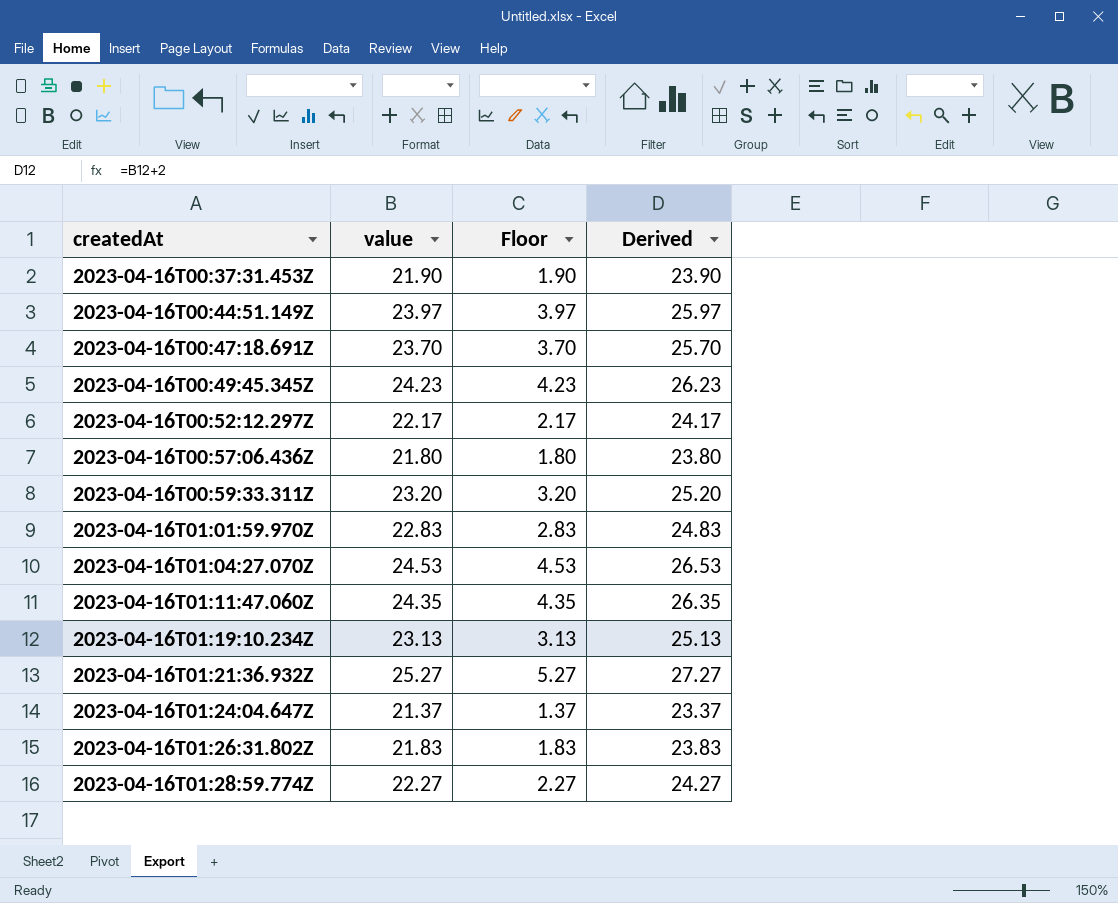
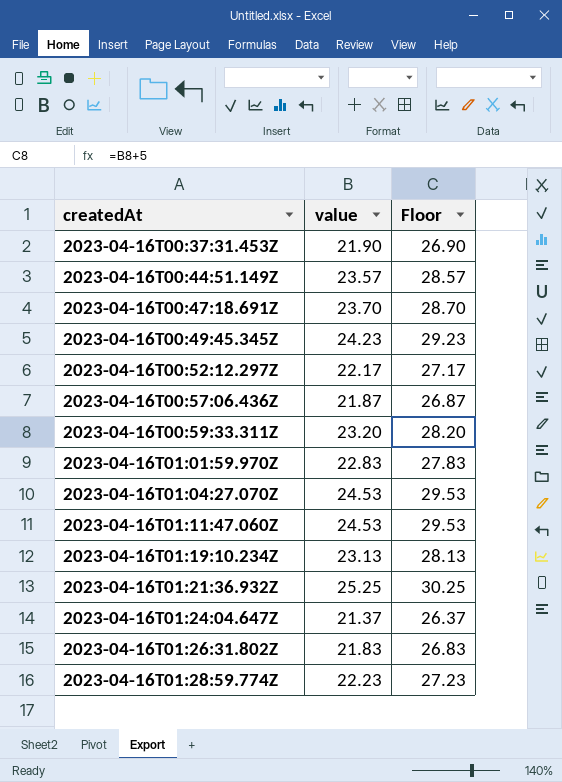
column Derived | formula: [value] + 2 -> none
column Floor | formula: [value] - 20 -> [value] + 5
2023-04-16T00:44:51.149Z | value: 23.97 -> 23.57
2023-04-16T00:57:06.436Z | value: 21.80 -> 21.87
2023-04-16T01:11:47.060Z | value: 24.35 -> 24.53
2023-04-16T01:21:36.932Z | value: 25.27 -> 25.25
2023-04-16T01:28:59.774Z | value: 22.27 -> 22.23

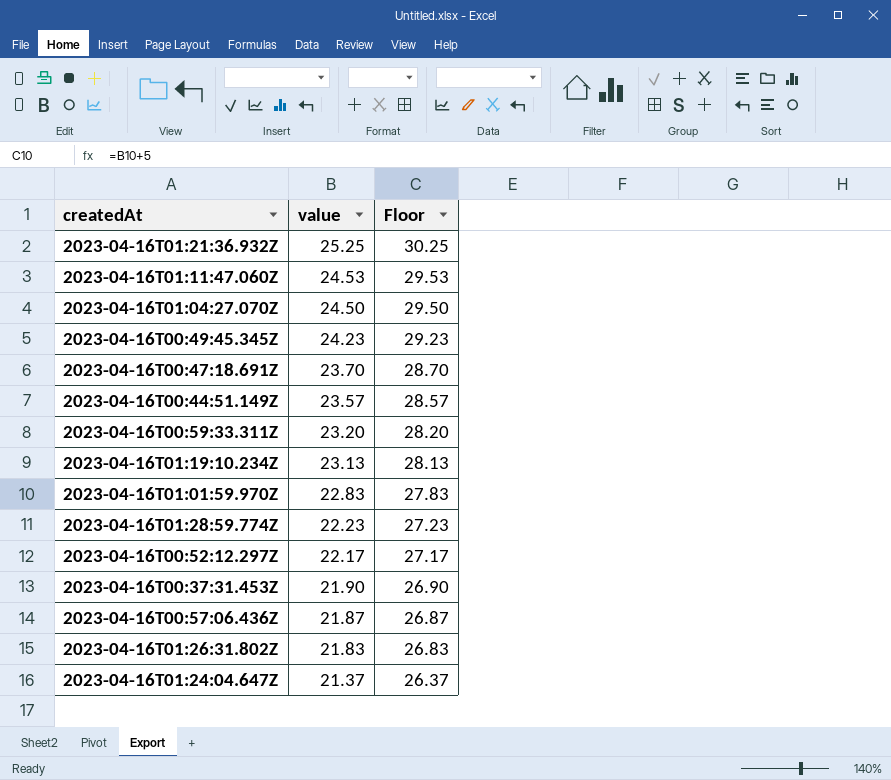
row order: createdAt ascending -> value descending
2023-04-16T01:04:27.070Z | value: 24.53 -> 24.50
2023-04-16T01:04:27.070Z | Floor: 29.53 -> 29.50

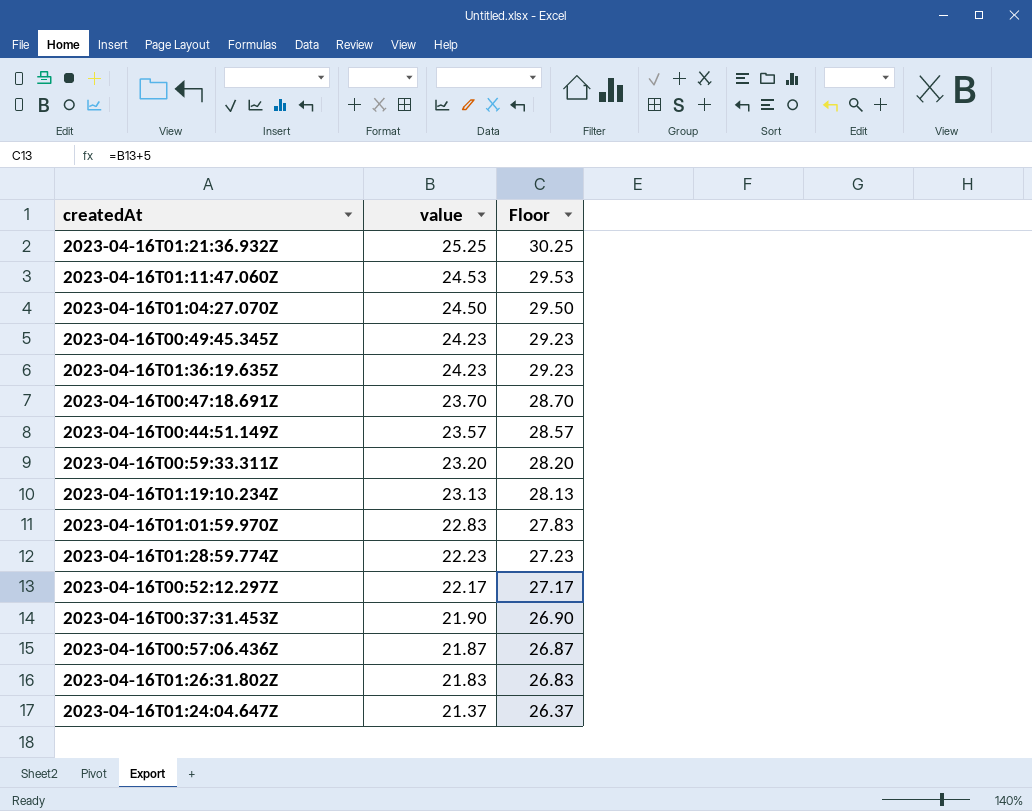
row 2023-04-16T01:36:19.635Z: none -> 24.23 | 29.23

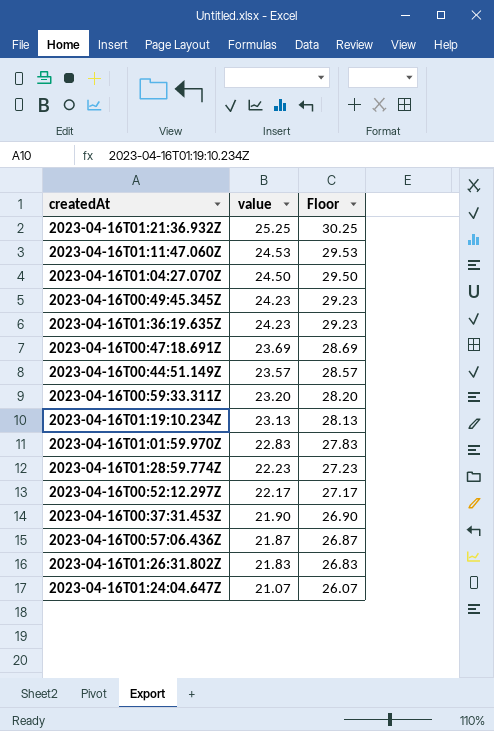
2023-04-16T00:47:18.691Z | value: 23.70 -> 23.69
2023-04-16T00:47:18.691Z | Floor: 28.70 -> 28.69
2023-04-16T01:24:04.647Z | value: 21.37 -> 21.07
2023-04-16T01:24:04.647Z | Floor: 26.37 -> 26.07

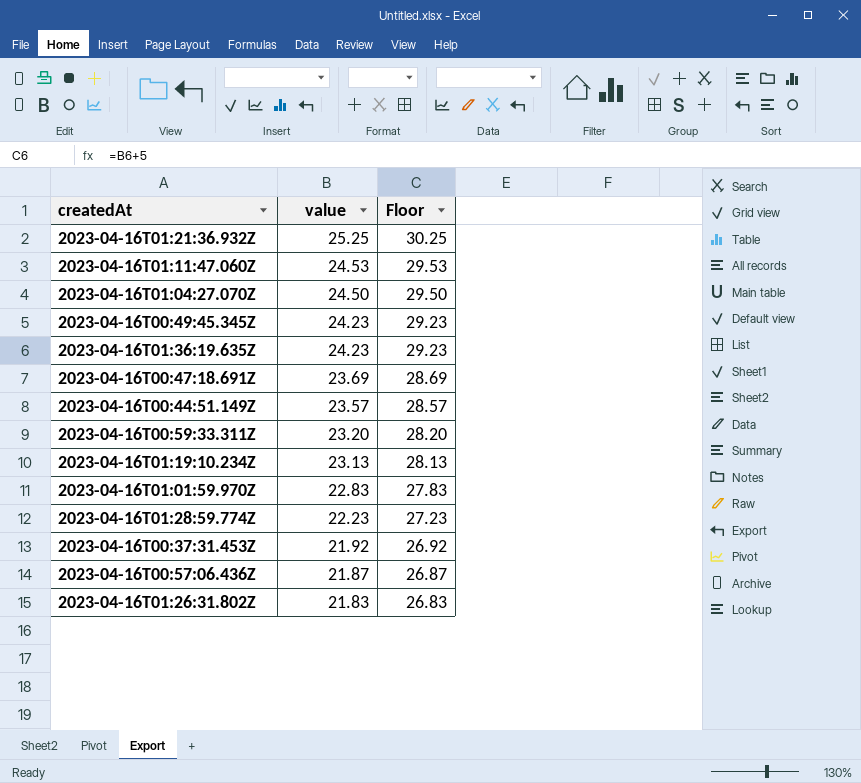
row 2023-04-16T00:52:12.297Z: 22.17 | 27.17 -> none
row 2023-04-16T01:24:04.647Z: 21.07 | 26.07 -> none
2023-04-16T00:37:31.453Z | value: 21.90 -> 21.92
2023-04-16T00:37:31.453Z | Floor: 26.90 -> 26.92

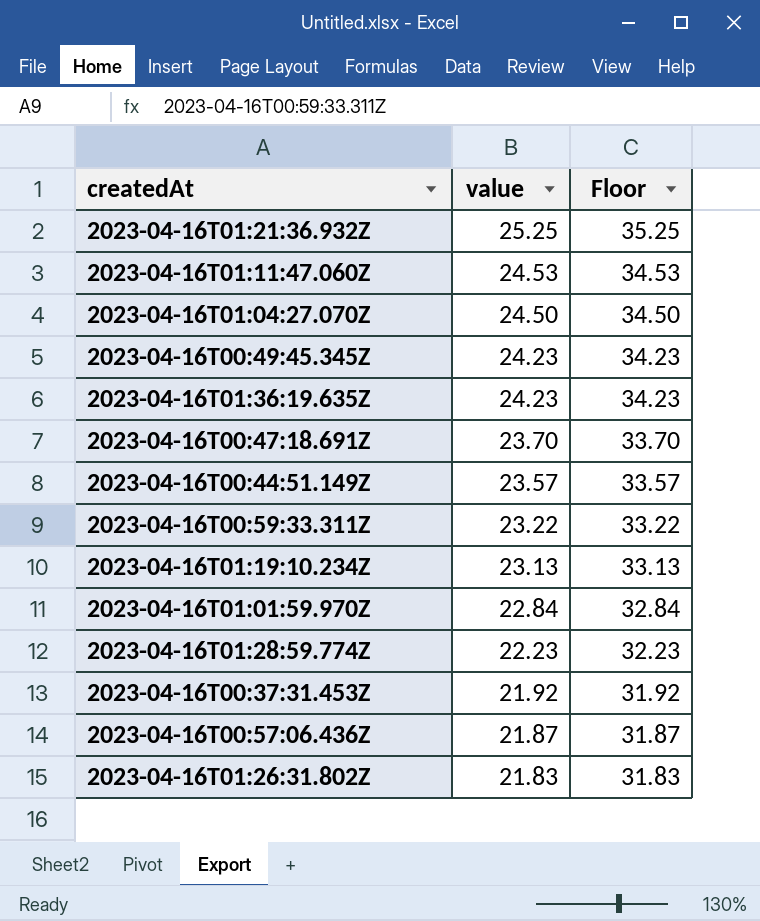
column Floor | formula: [value] + 5 -> [value] + 10
2023-04-16T00:47:18.691Z | value: 23.69 -> 23.70
2023-04-16T00:59:33.311Z | value: 23.20 -> 23.22
2023-04-16T01:01:59.970Z | value: 22.83 -> 22.84

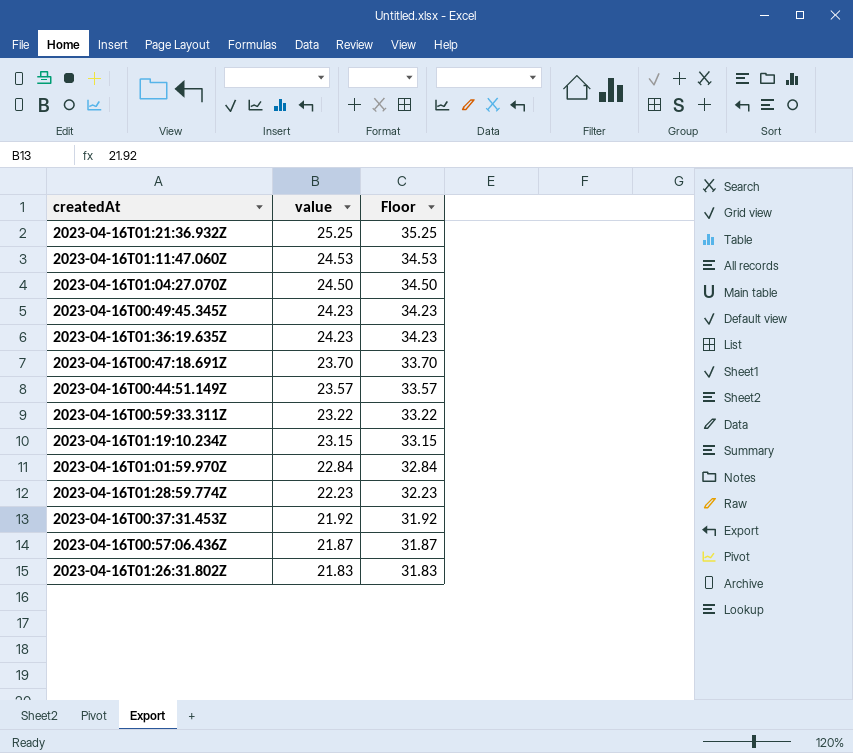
2023-04-16T01:19:10.234Z | value: 23.13 -> 23.15
2023-04-16T01:19:10.234Z | Floor: 33.13 -> 33.15

